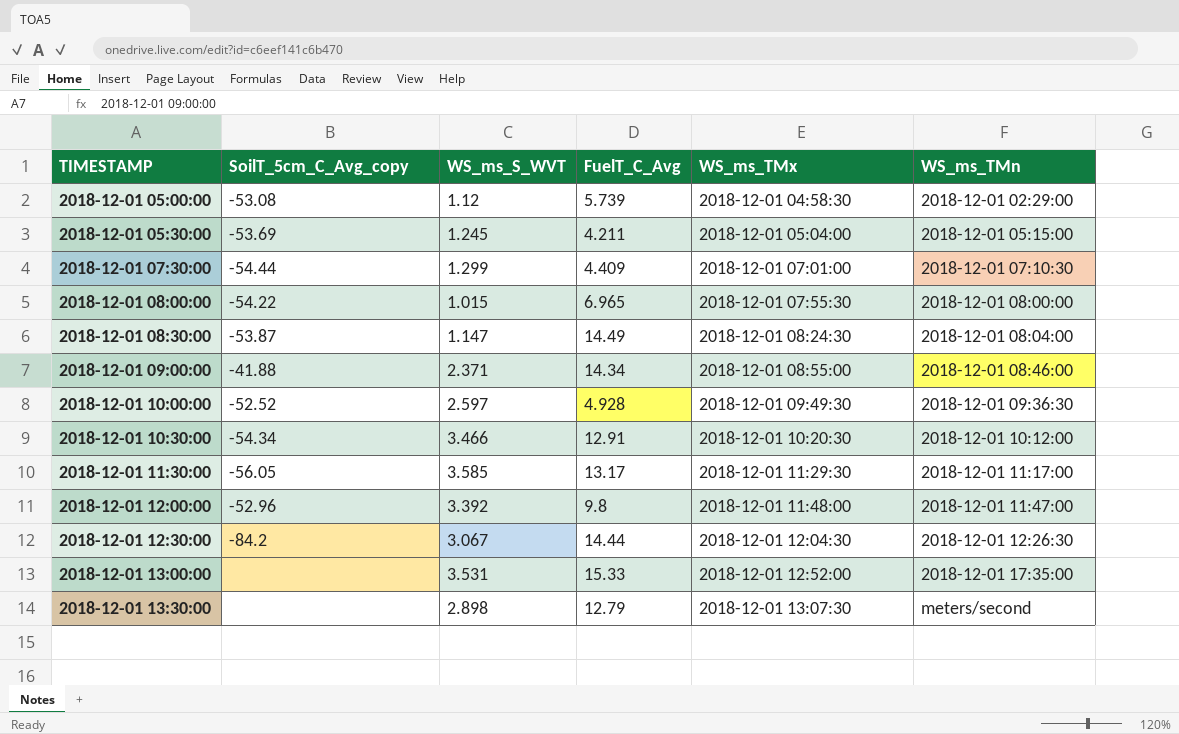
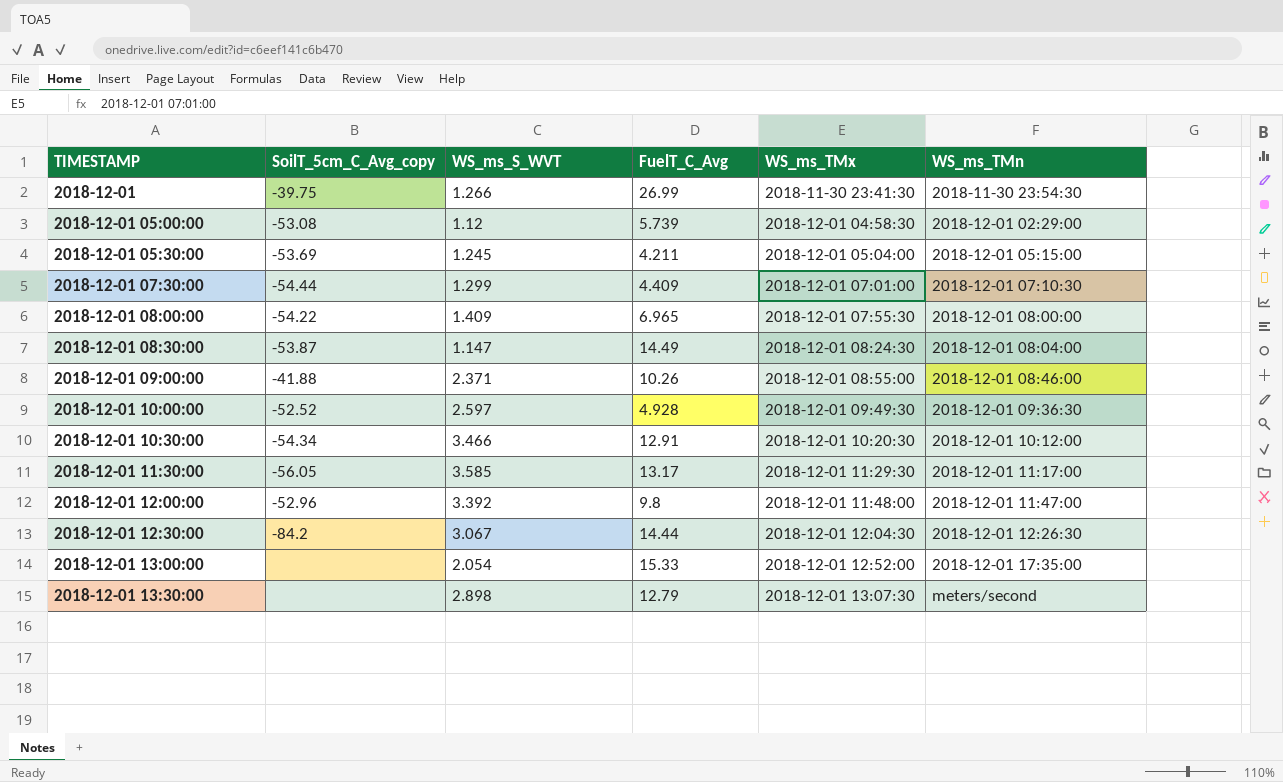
row 2018-12-01: none -> -39.75 | 1.266 | 26.99 | 2018-11-30 23:41:30 | 2018-11-30 23:54:30
2018-12-01 08:00:00 | WS_ms_S_WVT: 1.015 -> 1.409
2018-12-01 09:00:00 | FuelT_C_Avg: 14.34 -> 10.26
2018-12-01 13:00:00 | WS_ms_S_WVT: 3.531 -> 2.054

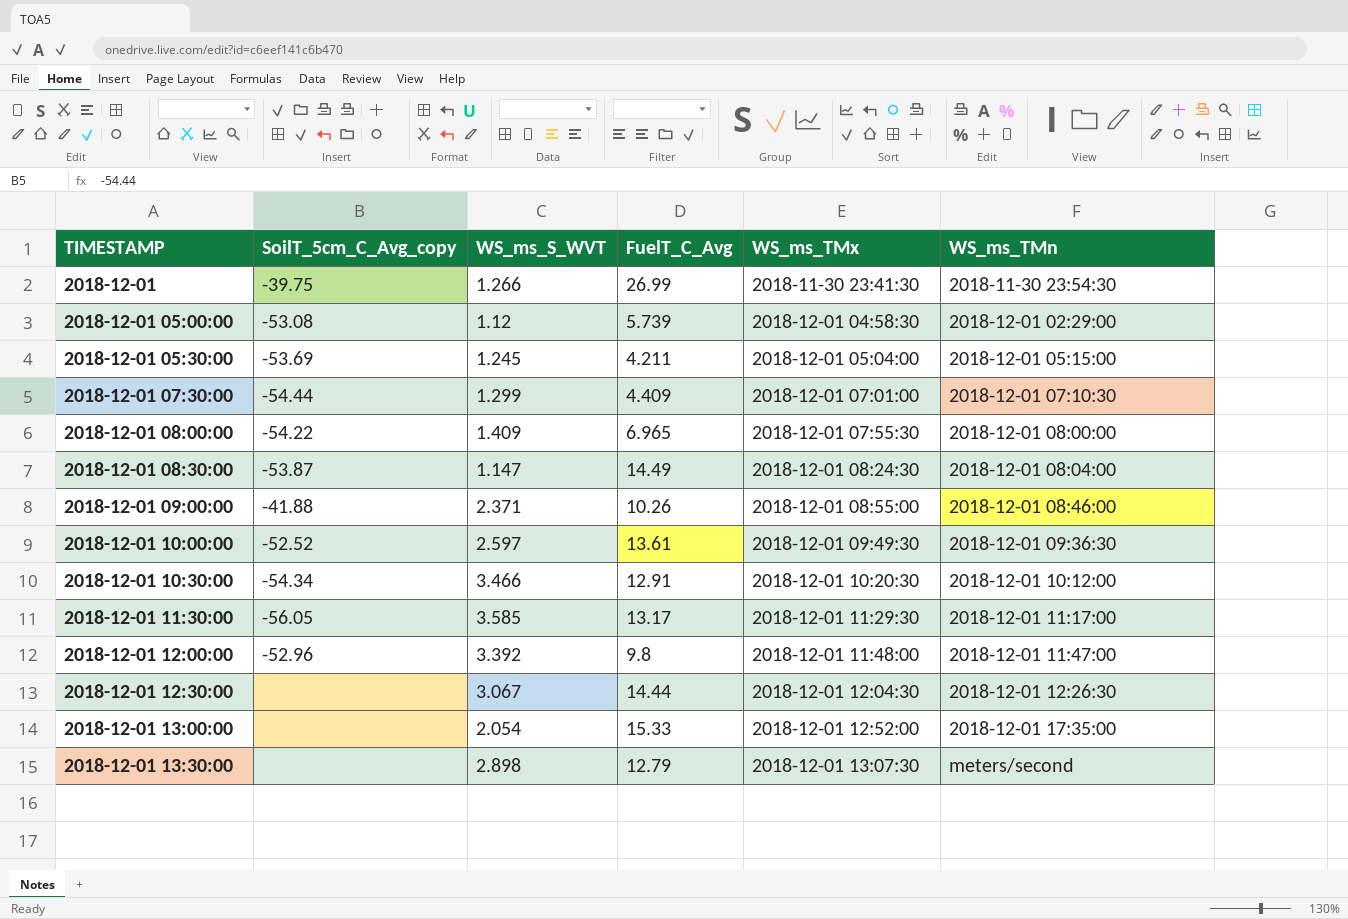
2018-12-01 10:00:00 | FuelT_C_Avg: 4.928 -> 13.61
2018-12-01 12:30:00 | SoilT_5cm_C_Avg_copy: -84.2 -> none

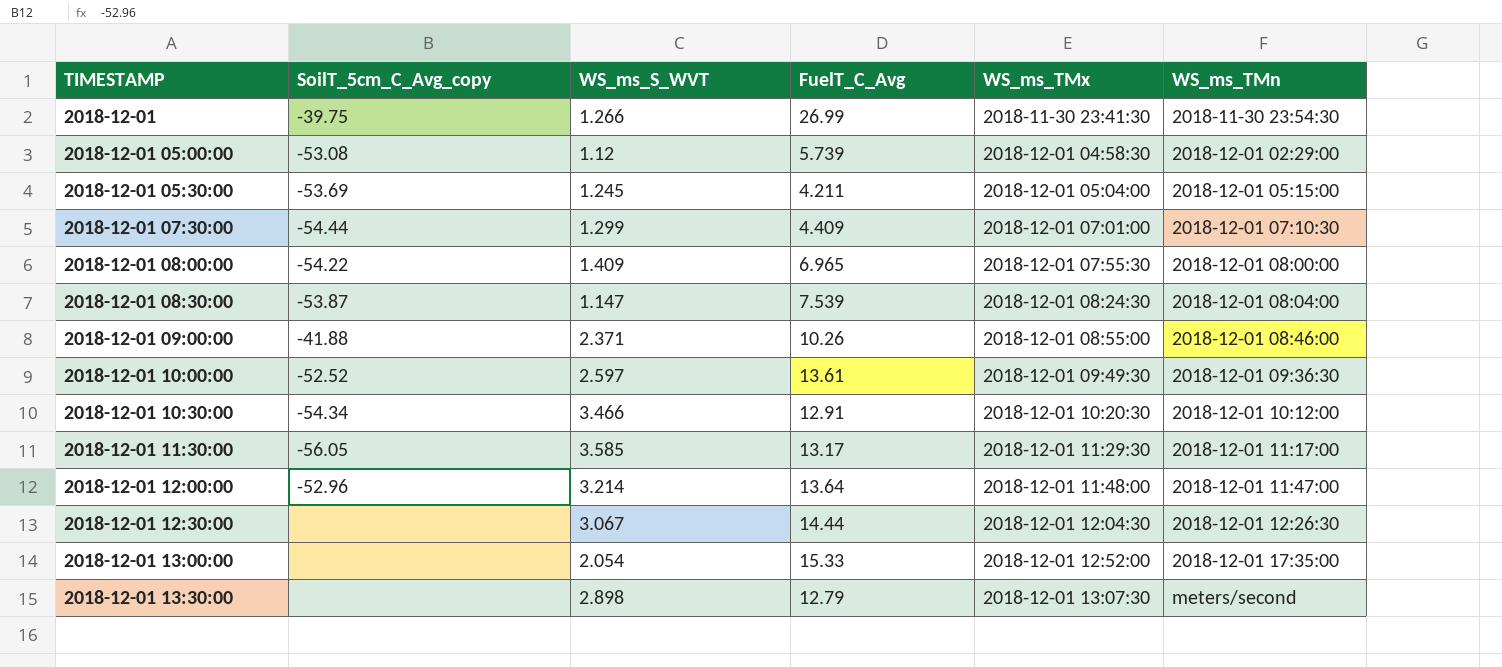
2018-12-01 08:30:00 | FuelT_C_Avg: 14.49 -> 7.539
2018-12-01 12:00:00 | WS_ms_S_WVT: 3.392 -> 3.214
2018-12-01 12:00:00 | FuelT_C_Avg: 9.8 -> 13.64

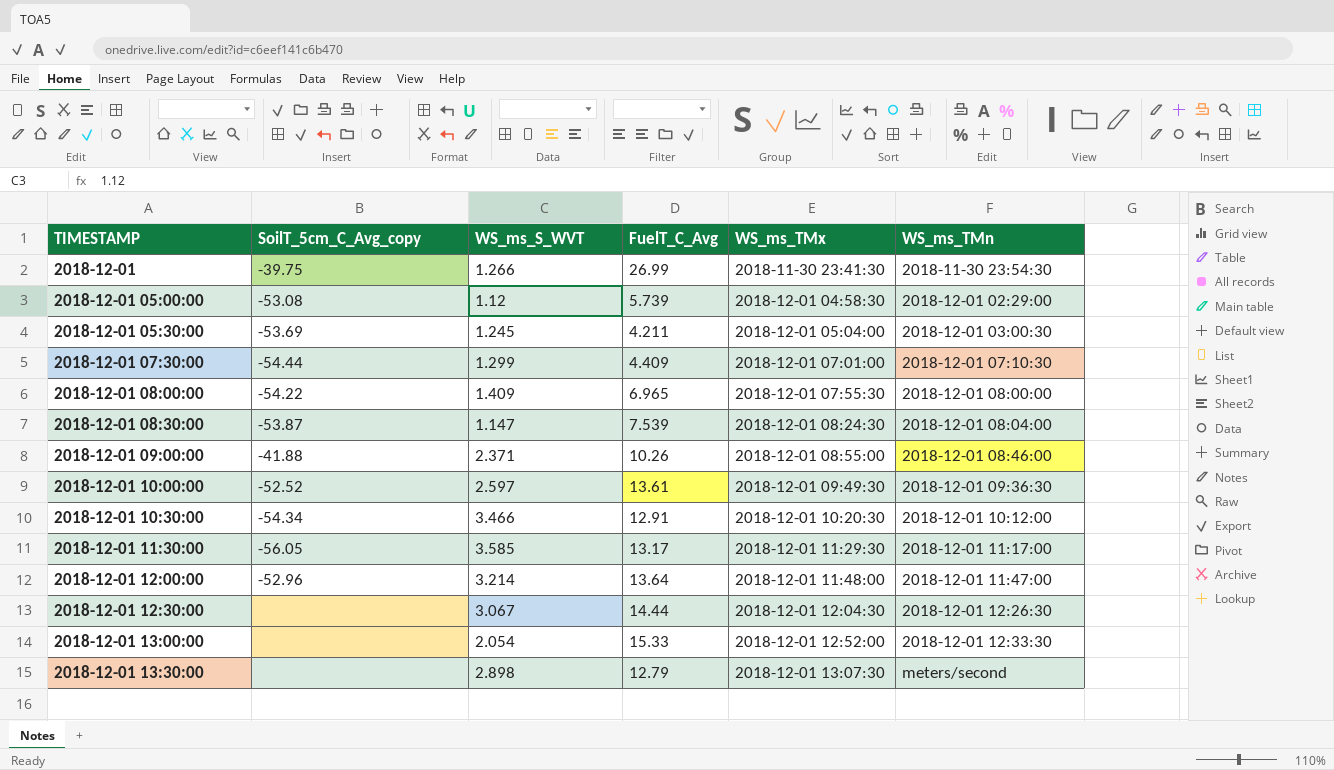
2018-12-01 05:30:00 | WS_ms_TMn: 2018-12-01 05:15:00 -> 2018-12-01 03:00:30
2018-12-01 13:00:00 | WS_ms_TMn: 2018-12-01 17:35:00 -> 2018-12-01 12:33:30

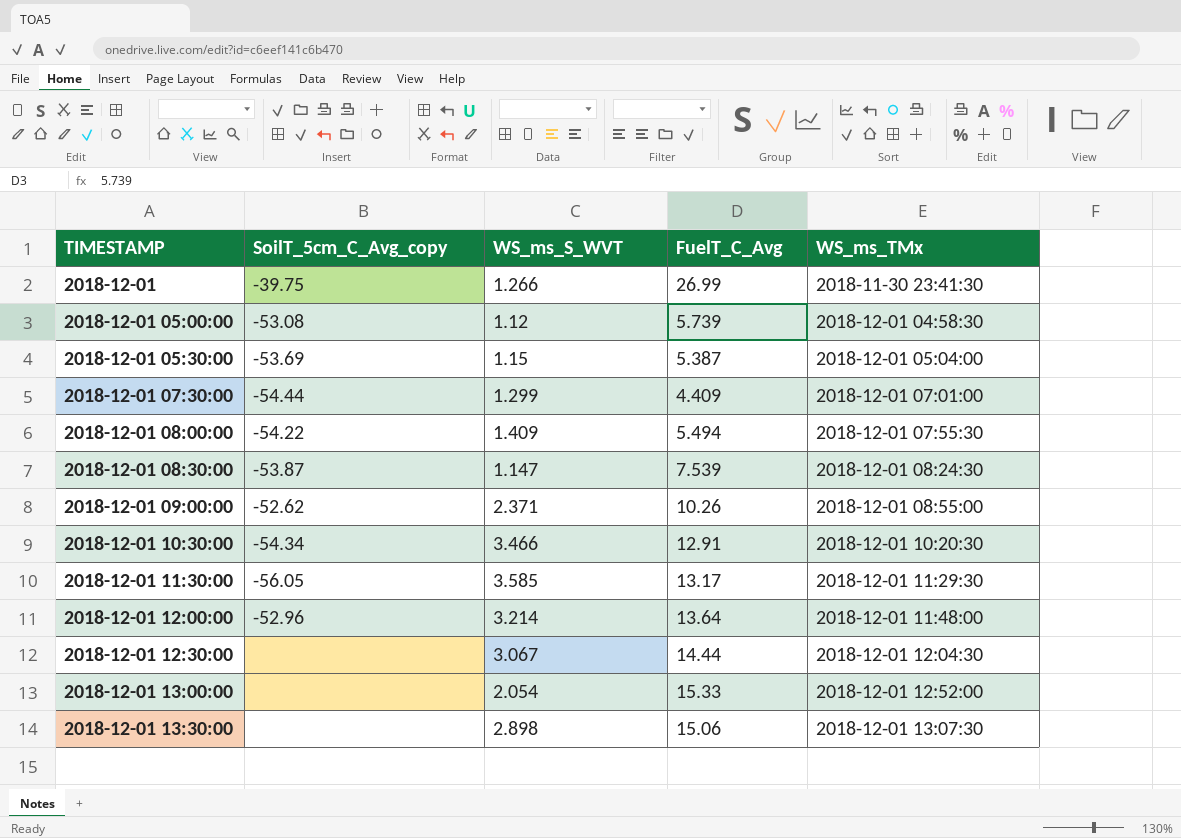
column WS_ms_TMn | position: 6 -> none
row 2018-12-01 10:00:00: -52.52 | 2.597 | 13.61 | 2018-12-01 09:49:30 | 2018-12-01 09:36:30 -> none
2018-12-01 05:30:00 | WS_ms_S_WVT: 1.245 -> 1.15
2018-12-01 05:30:00 | FuelT_C_Avg: 4.211 -> 5.387
2018-12-01 08:00:00 | FuelT_C_Avg: 6.965 -> 5.494
2018-12-01 09:00:00 | SoilT_5cm_C_Avg_copy: -41.88 -> -52.62
2018-12-01 13:30:00 | FuelT_C_Avg: 12.79 -> 15.06

